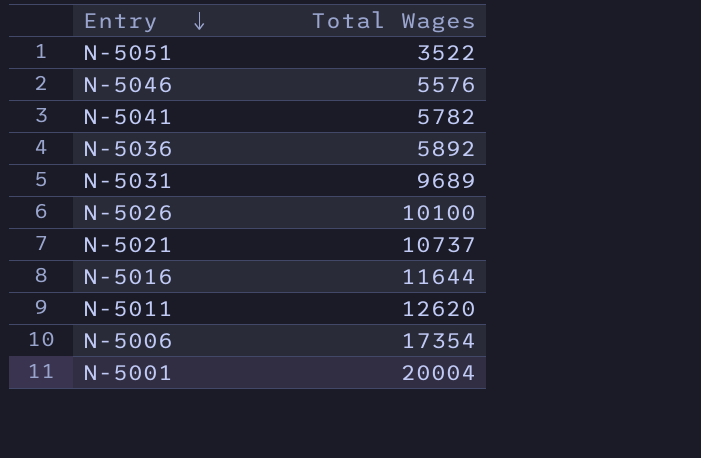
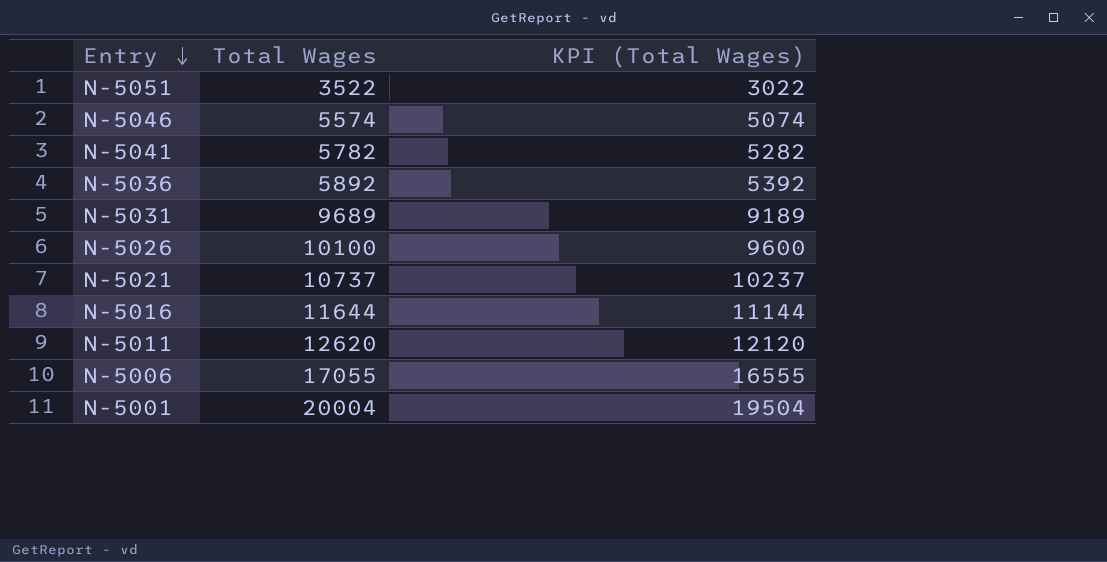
column KPI (Total Wages) | formula: none -> [Total Wages] - 500
N-5046 | Total Wages: 5576 -> 5574
N-5006 | Total Wages: 17354 -> 17055

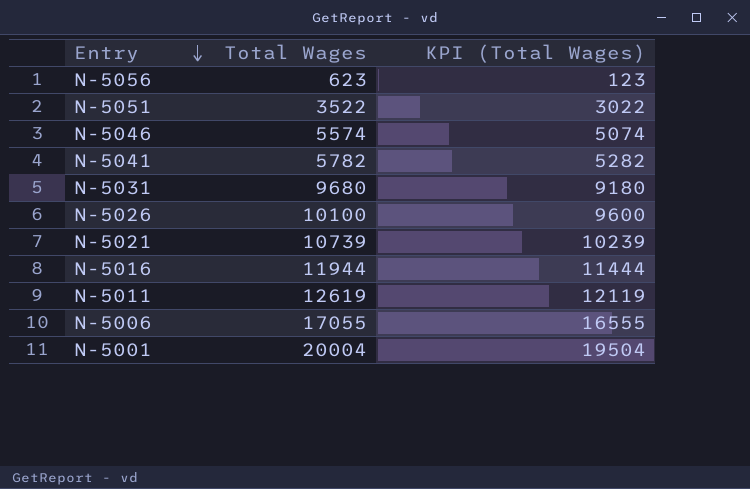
row N-5036: 5892 | 5392 -> none
row N-5056: none -> 623 | 123
N-5031 | Total Wages: 9689 -> 9680
N-5031 | KPI (Total Wages): 9189 -> 9180
N-5021 | Total Wages: 10737 -> 10739
N-5021 | KPI (Total Wages): 10237 -> 10239
N-5016 | Total Wages: 11644 -> 11944
N-5016 | KPI (Total Wages): 11144 -> 11444
N-5011 | Total Wages: 12620 -> 12619
N-5011 | KPI (Total Wages): 12120 -> 12119

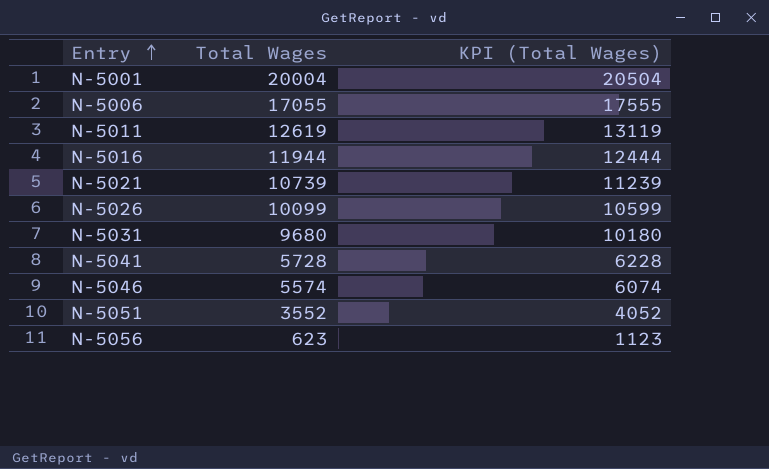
row order: Entry descending -> Entry ascending
column KPI (Total Wages) | formula: [Total Wages] - 500 -> [Total Wages] + 500
N-5026 | Total Wages: 10100 -> 10099
N-5041 | Total Wages: 5782 -> 5728
N-5051 | Total Wages: 3522 -> 3552

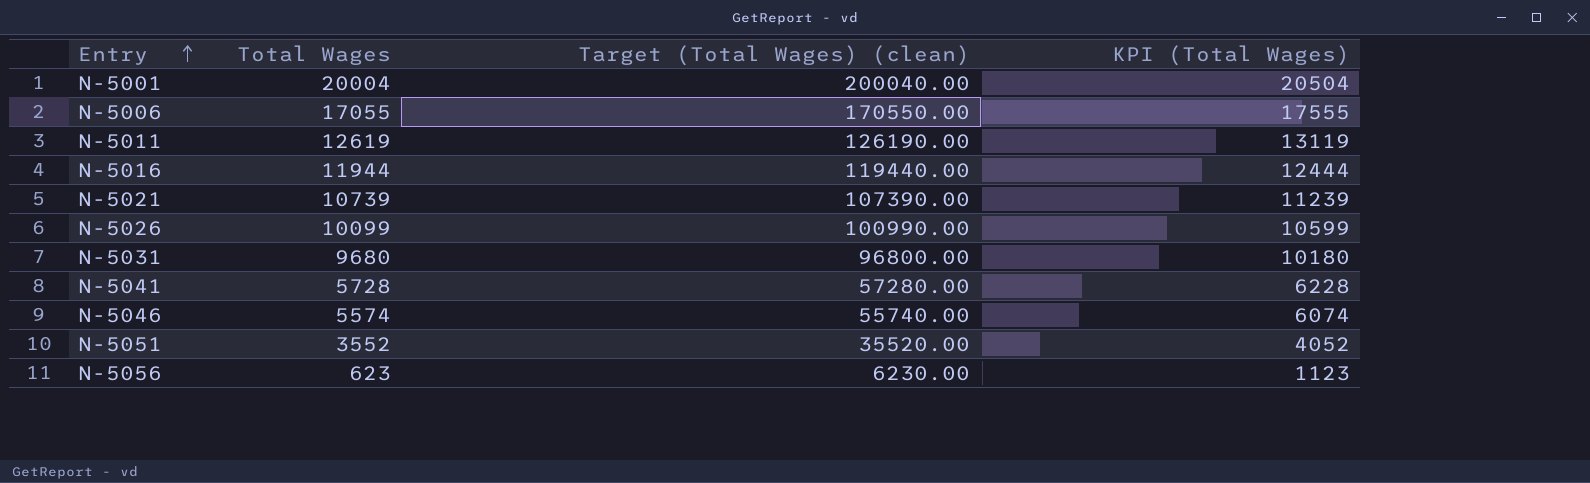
column Target (Total Wages) (clean) | formula: none -> [Total Wages] * 10

